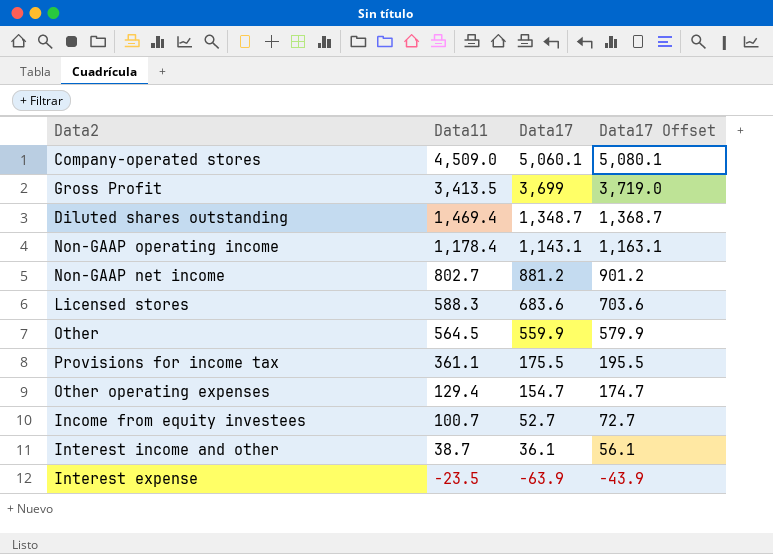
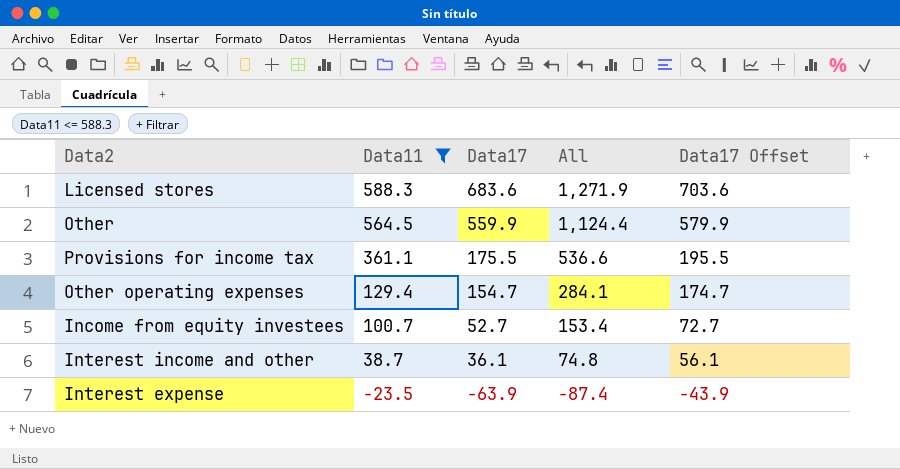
filter: none -> Data11 <= 588.3
column All | formula: none -> [Data11] + [Data17]

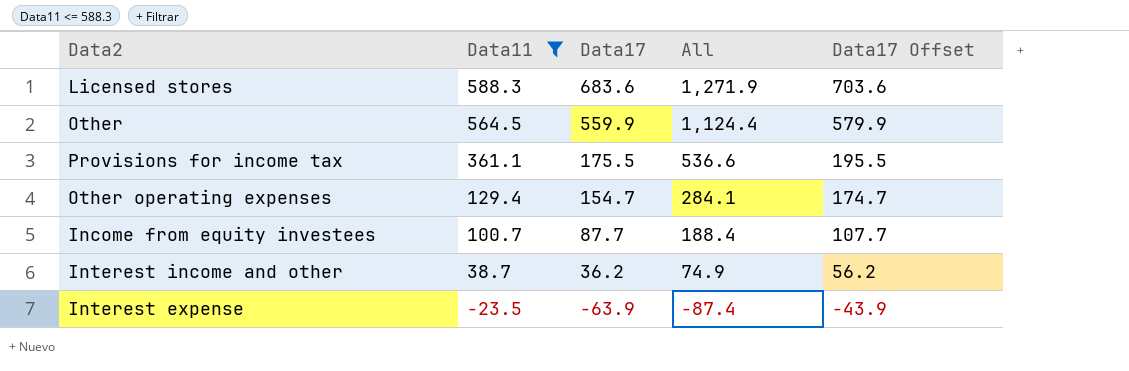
Income from equity investees | Data17: 52.7 -> 87.7
Income from equity investees | All: 153.4 -> 188.4
Income from equity investees | Data17 Offset: 72.7 -> 107.7
Interest income and other | Data17: 36.1 -> 36.2
Interest income and other | All: 74.8 -> 74.9
Interest income and other | Data17 Offset: 56.1 -> 56.2

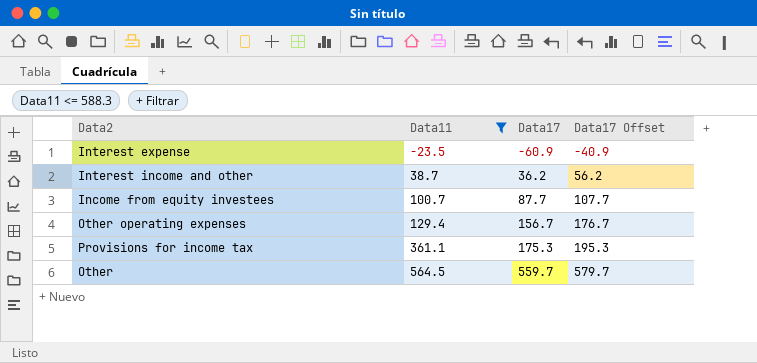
row order: Data11 descending -> Data11 ascending
column All | formula: [Data11] + [Data17] -> none
row Licensed stores: 588.3 | 683.6 | 1,271.9 | 703.6 -> none
Interest expense | Data17: -63.9 -> -60.9
Interest expense | Data17 Offset: -43.9 -> -40.9
Other operating expenses | Data17: 154.7 -> 156.7
Other operating expenses | Data17 Offset: 174.7 -> 176.7
Provisions for income tax | Data17: 175.5 -> 175.3
Provisions for income tax | Data17 Offset: 195.5 -> 195.3
Other | Data17: 559.9 -> 559.7
Other | Data17 Offset: 579.9 -> 579.7

